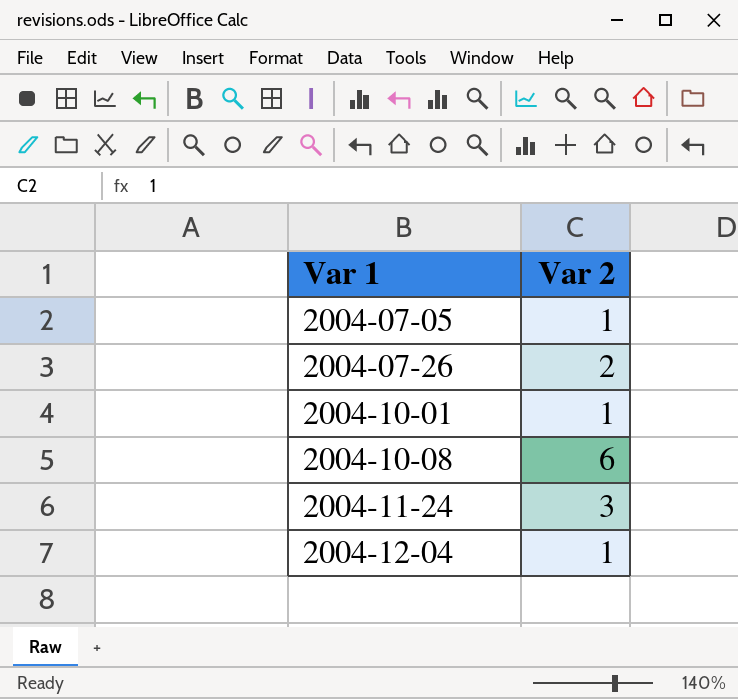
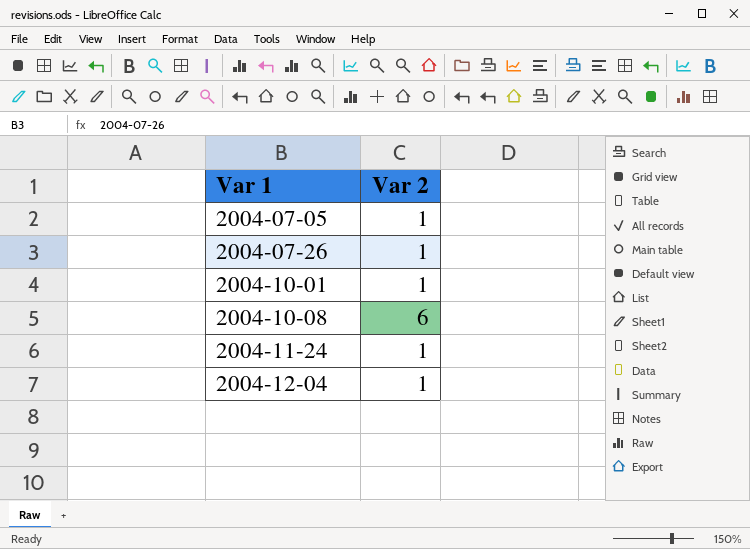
2004-07-26 | Var 2: 2 -> 1
2004-11-24 | Var 2: 3 -> 1

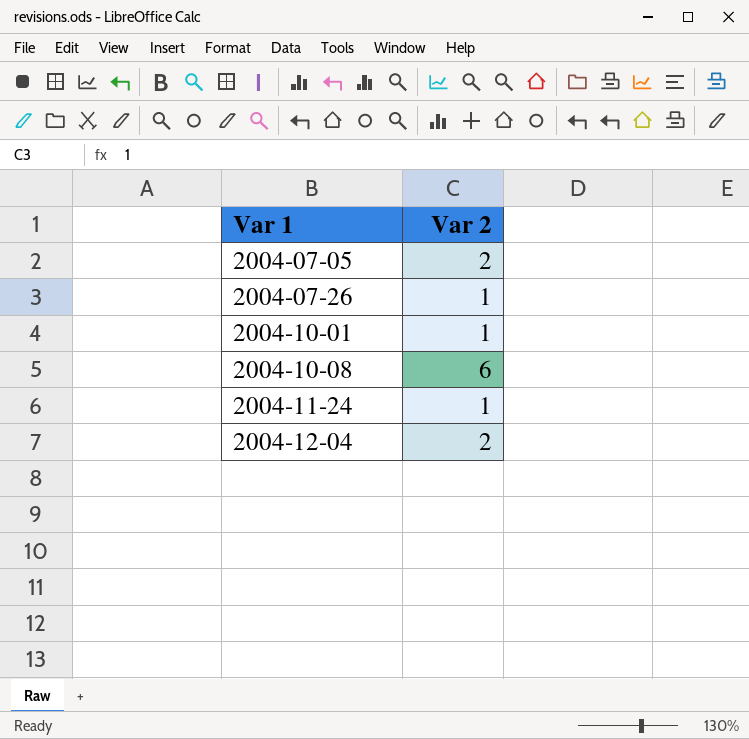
2004-07-05 | Var 2: 1 -> 2
2004-12-04 | Var 2: 1 -> 2

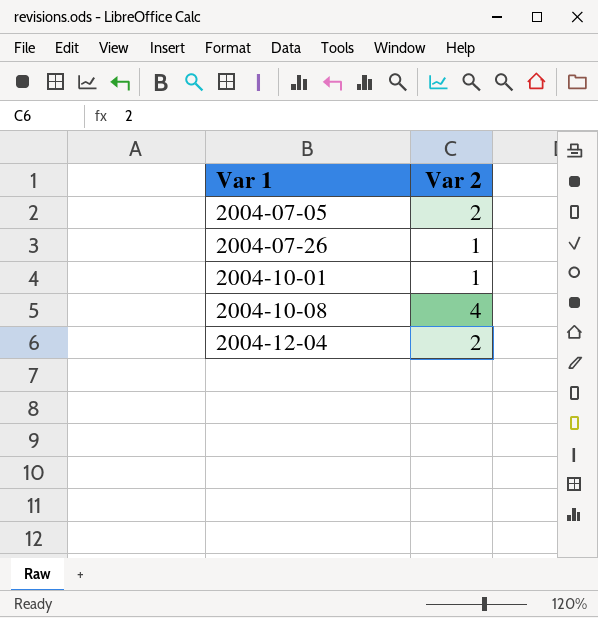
row 2004-11-24: 1 -> none
2004-10-08 | Var 2: 6 -> 4

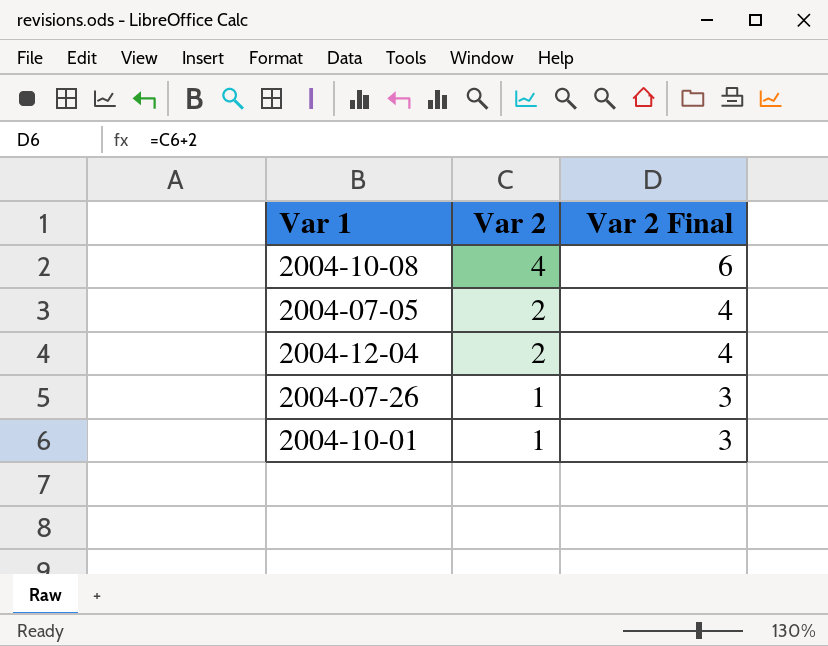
row order: Var 1 ascending -> Var 2 descending
column Var 2 Final | formula: none -> [Var 2] + 2

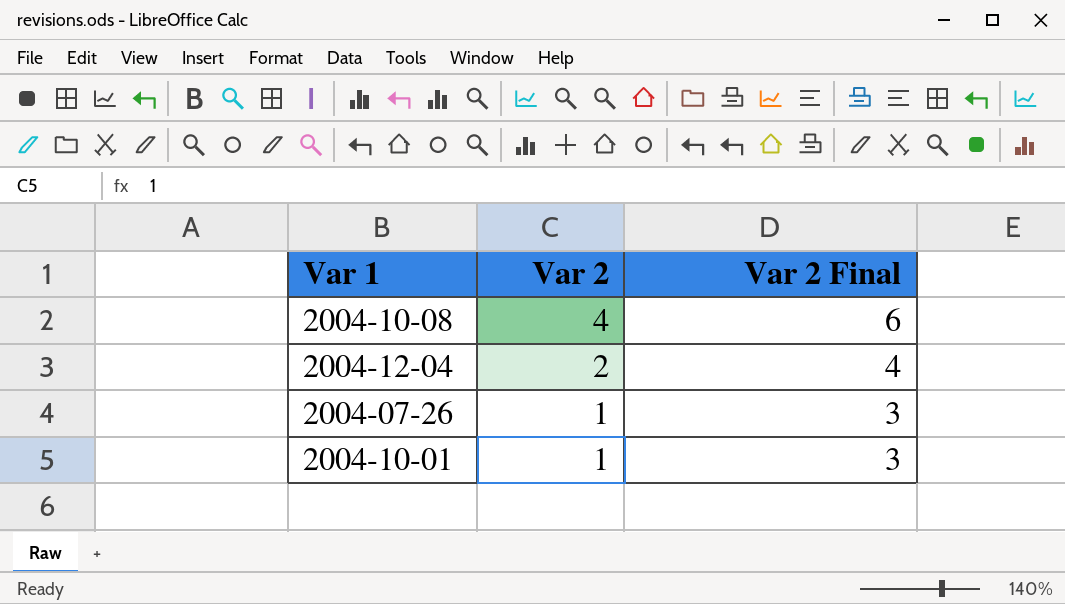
row 2004-07-05: 2 | 4 -> none

